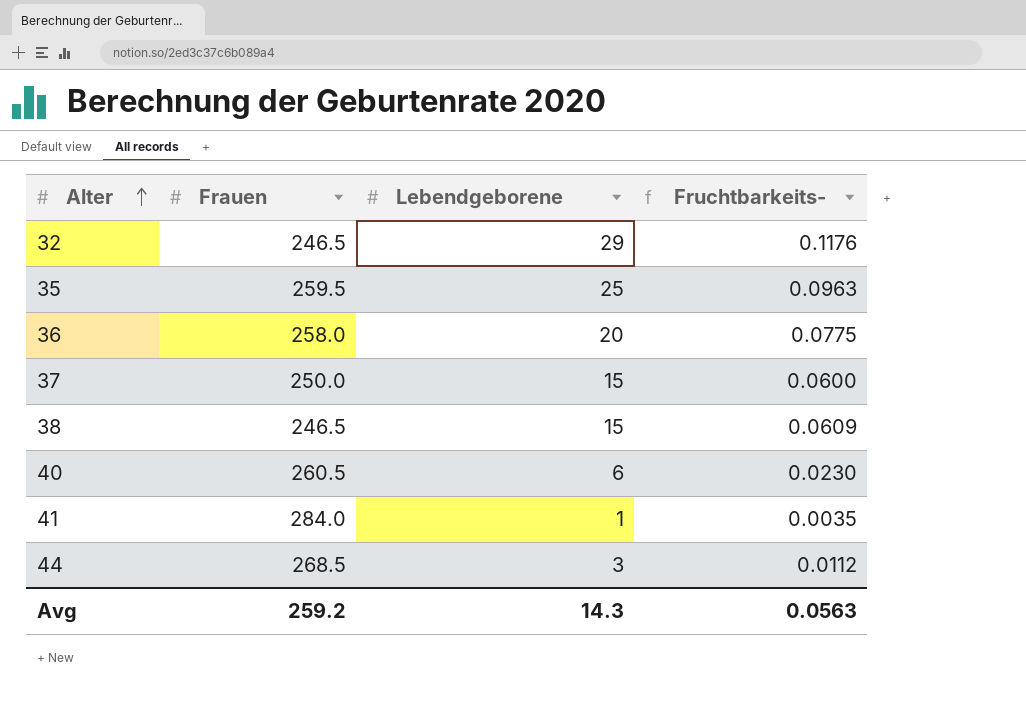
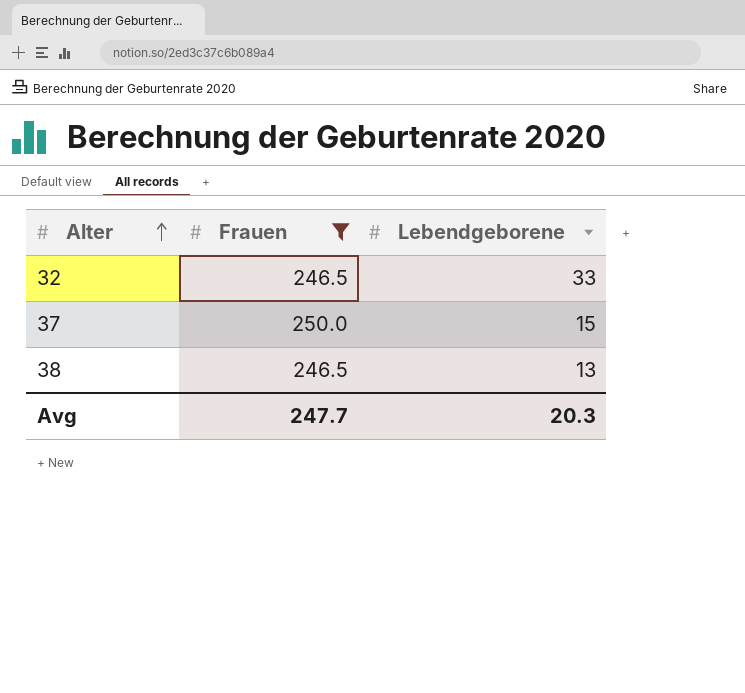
filter: none -> Frauen <= 250.0
column Fruchtbarkeits- | formula: [Lebendgeborene] / [Frauen] -> none
32 | Lebendgeborene: 29 -> 33
38 | Lebendgeborene: 15 -> 13
Avg | Frauen: 259.2 -> 247.7
Avg | Lebendgeborene: 14.3 -> 20.3

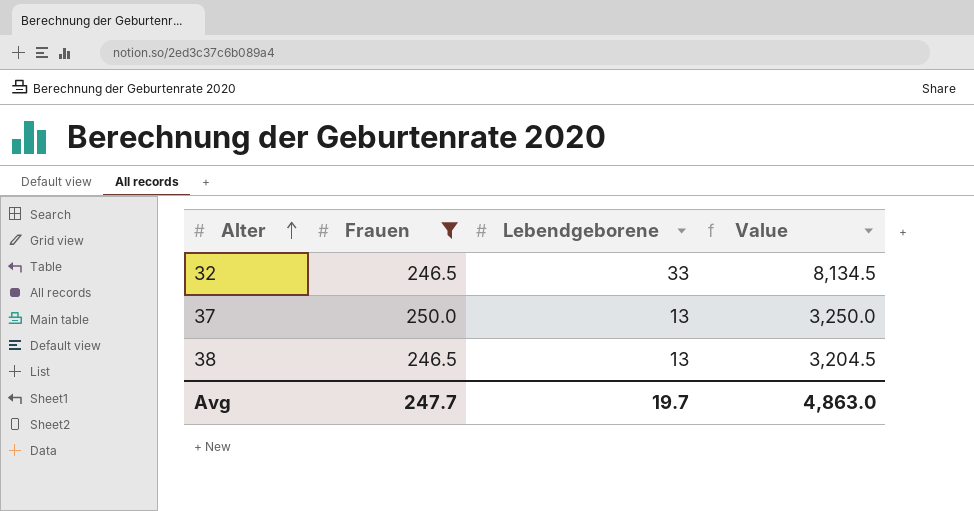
column Value | formula: none -> [Frauen] * [Lebendgeborene]
37 | Lebendgeborene: 15 -> 13
Avg | Lebendgeborene: 20.3 -> 19.7

